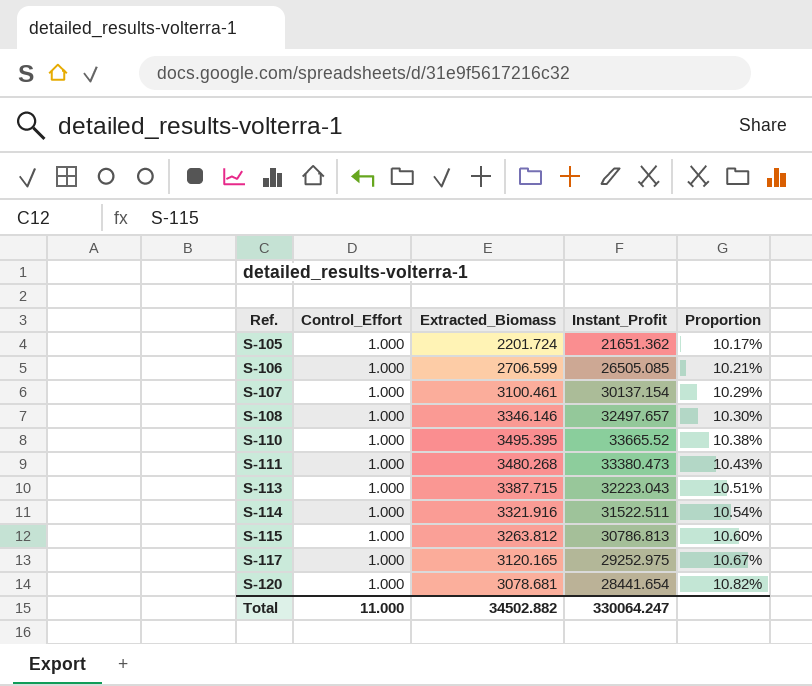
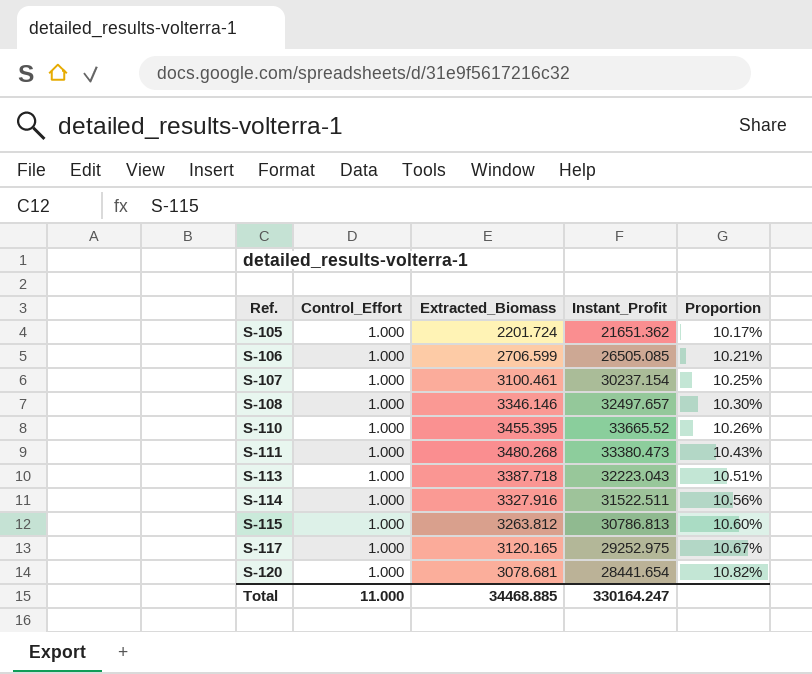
S-107 | Instant_Profit: 30137.154 -> 30237.154
S-107 | Proportion: 10.29% -> 10.25%
S-110 | Extracted_Biomass: 3495.395 -> 3455.395
S-110 | Proportion: 10.38% -> 10.26%
S-113 | Extracted_Biomass: 3387.715 -> 3387.718
S-114 | Extracted_Biomass: 3321.916 -> 3327.916
S-114 | Proportion: 10.54% -> 10.56%
Total | Extracted_Biomass: 34502.882 -> 34468.885
Total | Instant_Profit: 330064.247 -> 330164.247

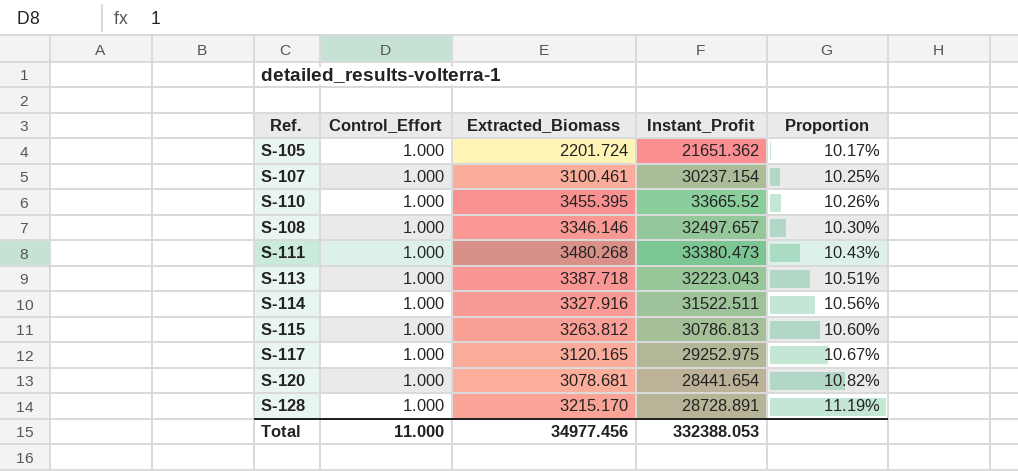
row order: Ref. ascending -> Proportion ascending
row S-106: 1.000 | 2706.599 | 26505.085 | 10.21% -> none
row S-128: none -> 1.000 | 3215.170 | 28728.891 | 11.19%
Total | Extracted_Biomass: 34468.885 -> 34977.456
Total | Instant_Profit: 330164.247 -> 332388.053

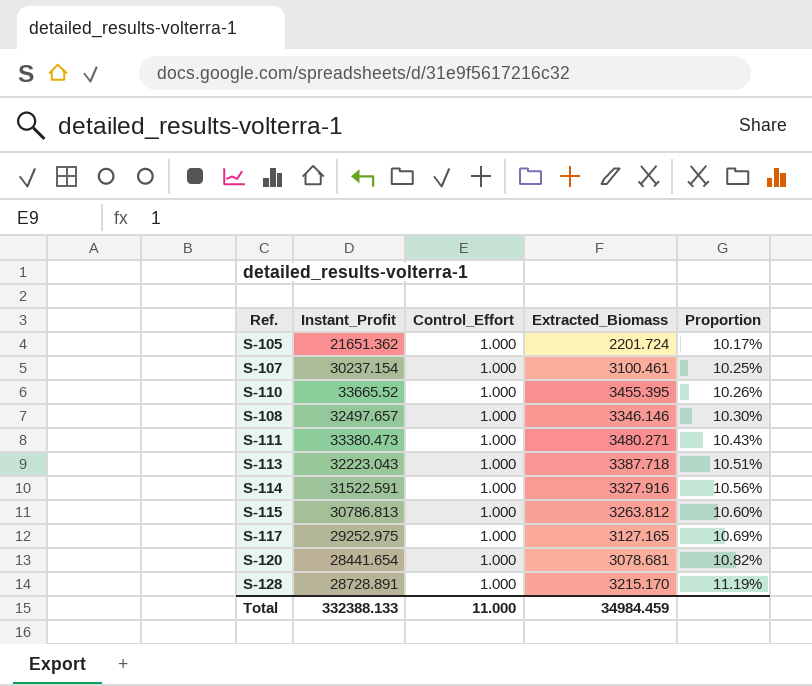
column Instant_Profit | position: 4 -> 2
S-111 | Extracted_Biomass: 3480.268 -> 3480.271
S-114 | Instant_Profit: 31522.511 -> 31522.591
S-117 | Extracted_Biomass: 3120.165 -> 3127.165
S-117 | Proportion: 10.67% -> 10.69%
Total | Instant_Profit: 332388.053 -> 332388.133
Total | Extracted_Biomass: 34977.456 -> 34984.459

